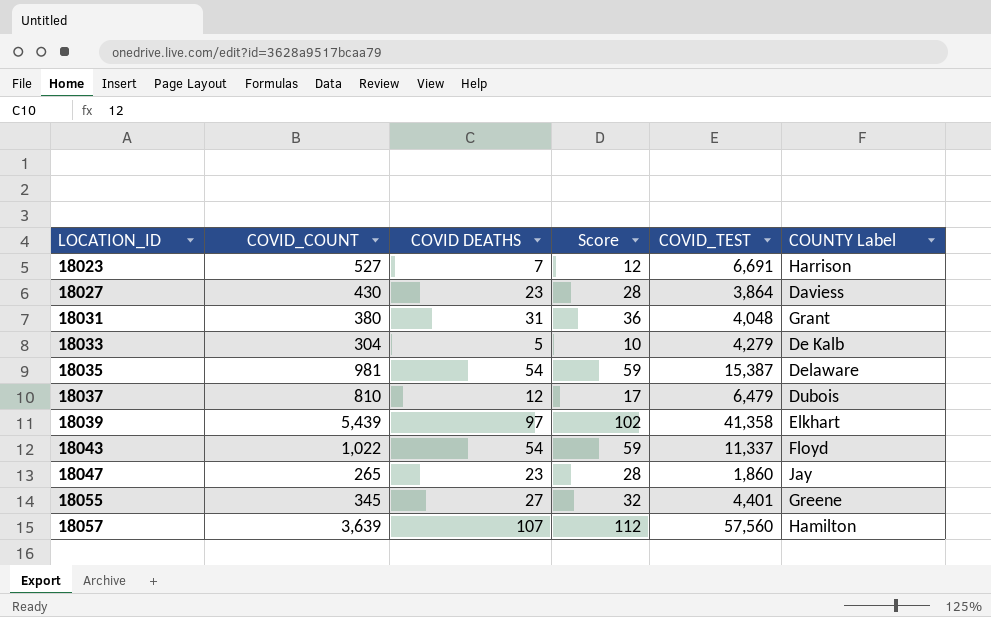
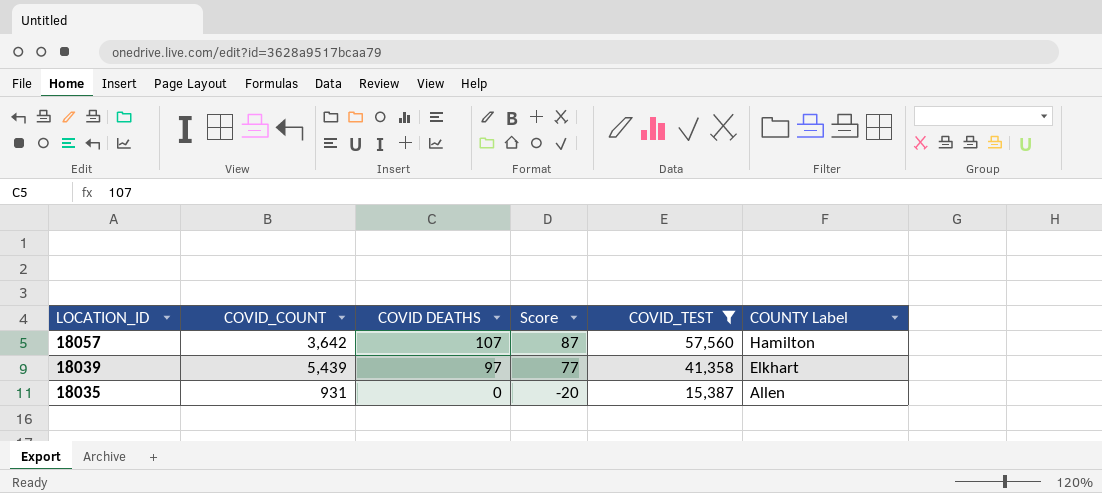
filter: none -> COVID_TEST >= 15,387
row order: LOCATION_ID ascending -> LOCATION_ID descending
column Score | formula: [COVID DEATHS] + 5 -> [COVID DEATHS] - 20
18057 | COVID_COUNT: 3,639 -> 3,642
18035 | COVID_COUNT: 981 -> 931
18035 | COVID DEATHS: 54 -> 0
18035 | COUNTY Label: Delaware -> Allen

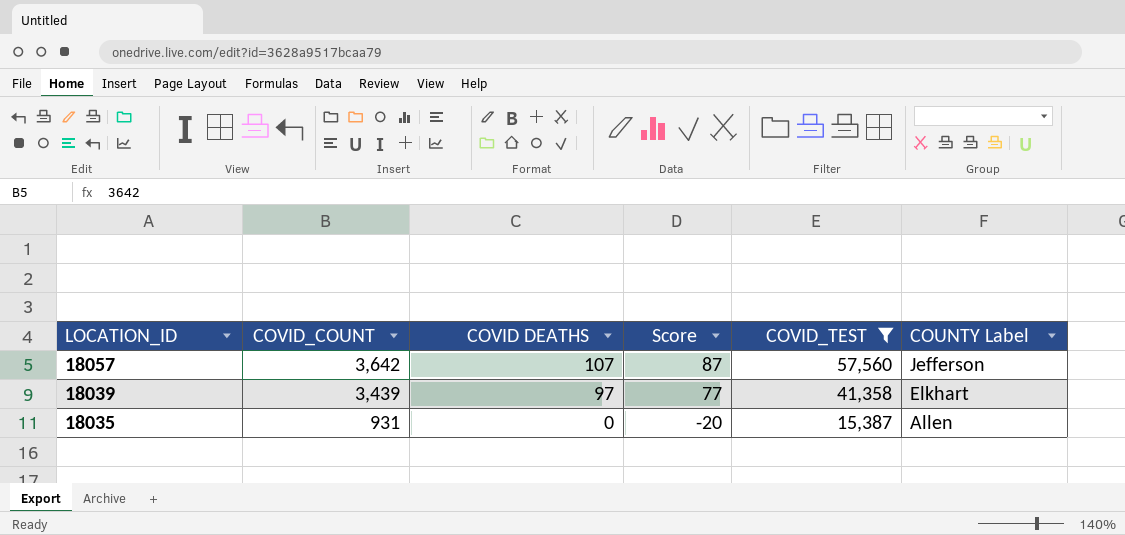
18057 | COUNTY Label: Hamilton -> Jefferson
18039 | COVID_COUNT: 5,439 -> 3,439

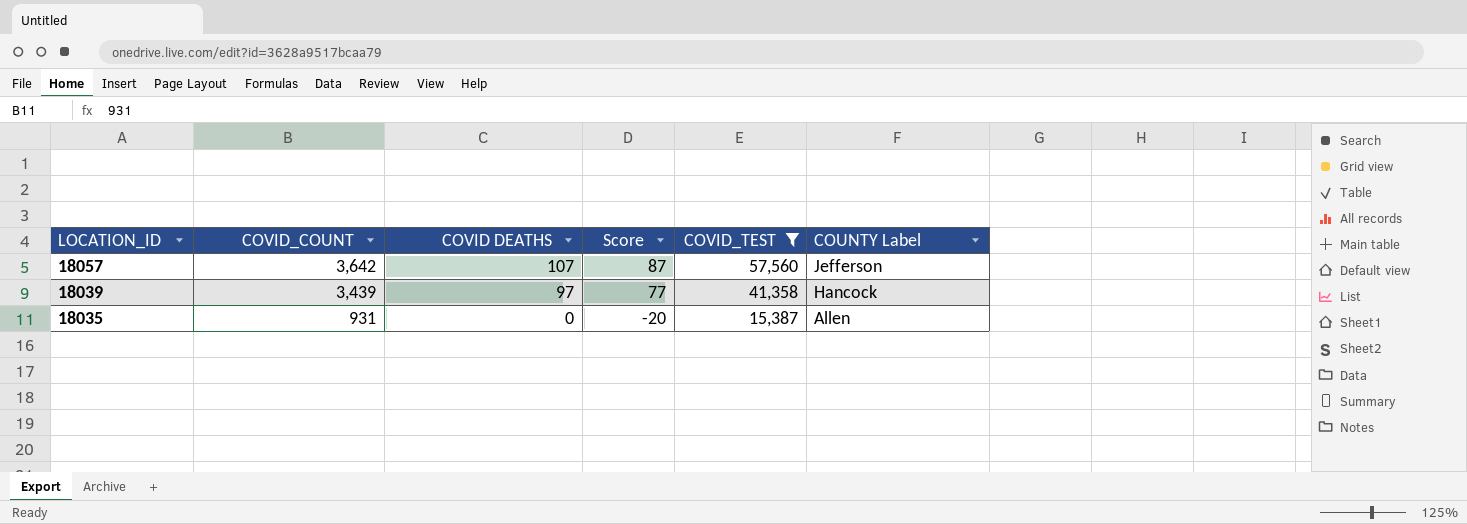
18039 | COUNTY Label: Elkhart -> Hancock

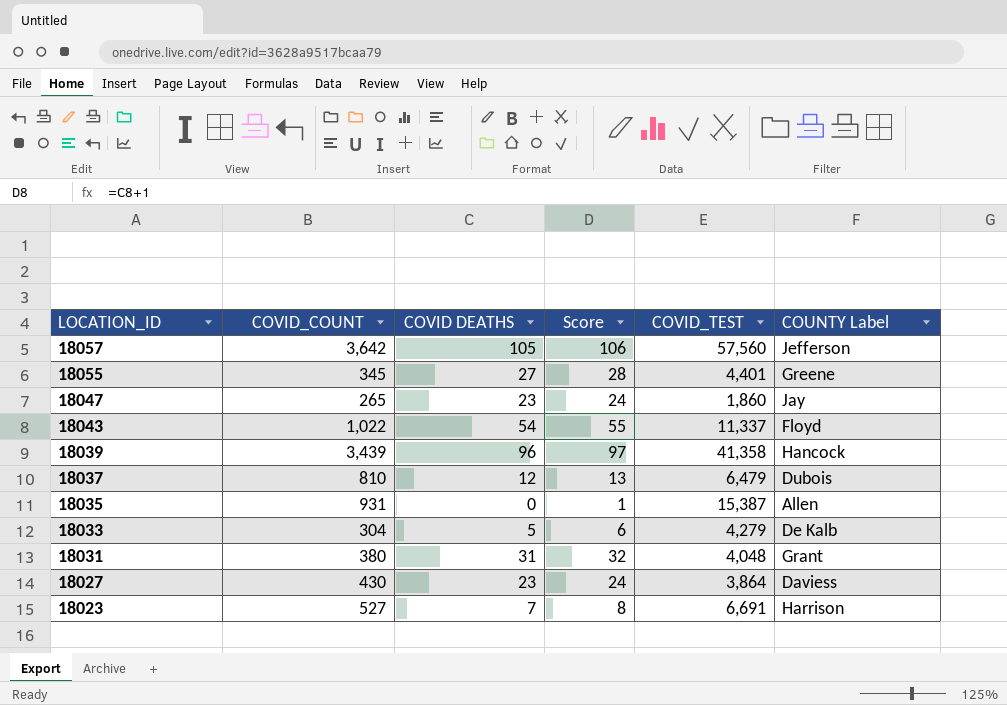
filter: COVID_TEST >= 15,387 -> none
column Score | formula: [COVID DEATHS] - 20 -> [COVID DEATHS] + 1
18057 | COVID DEATHS: 107 -> 105
18039 | COVID DEATHS: 97 -> 96

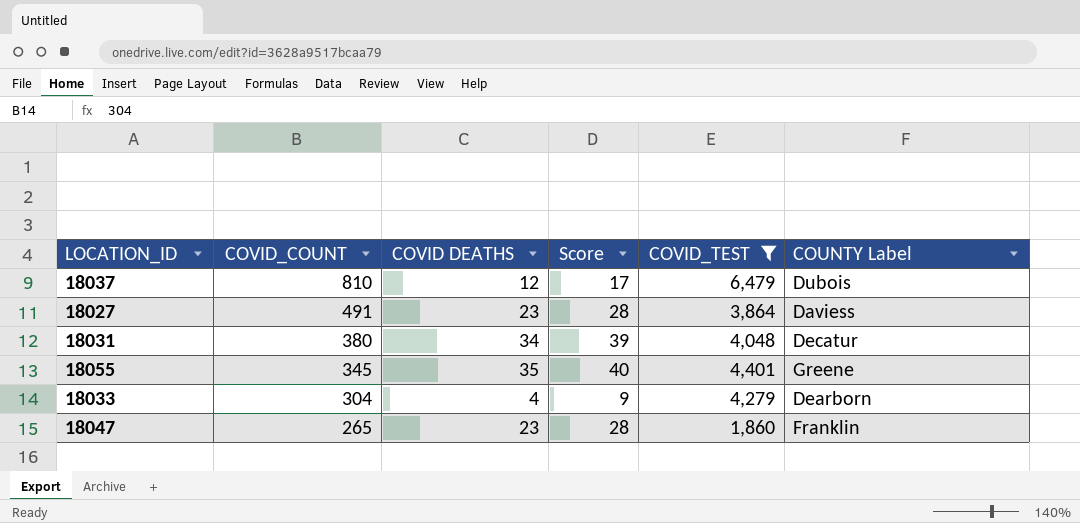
filter: none -> COVID_TEST <= 6,479
row order: LOCATION_ID descending -> COVID_COUNT descending
column Score | formula: [COVID DEATHS] + 1 -> [COVID DEATHS] + 5
18027 | COVID_COUNT: 430 -> 491
18031 | COVID DEATHS: 31 -> 34
18031 | COUNTY Label: Grant -> Decatur
18055 | COVID DEATHS: 27 -> 35
18033 | COVID DEATHS: 5 -> 4
18033 | COUNTY Label: De Kalb -> Dearborn
18047 | COUNTY Label: Jay -> Franklin

